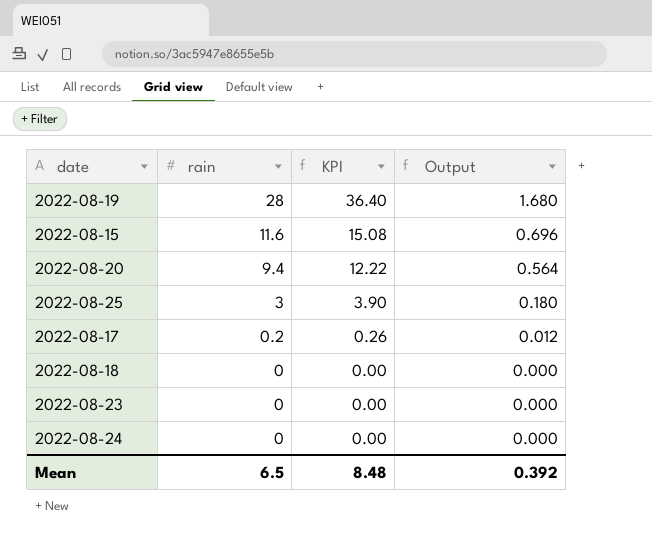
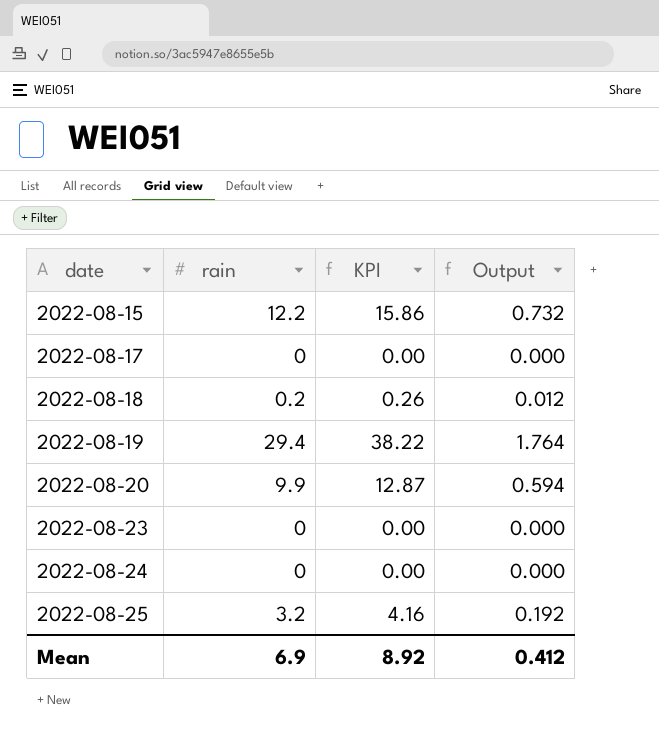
row order: rain descending -> date ascending
2022-08-15 | rain: 11.6 -> 12.2
2022-08-15 | KPI: 15.08 -> 15.86
2022-08-15 | Output: 0.696 -> 0.732
2022-08-17 | rain: 0.2 -> 0
2022-08-17 | KPI: 0.26 -> 0.00
2022-08-17 | Output: 0.012 -> 0.000
2022-08-18 | rain: 0 -> 0.2
2022-08-18 | KPI: 0.00 -> 0.26
2022-08-18 | Output: 0.000 -> 0.012
2022-08-19 | rain: 28 -> 29.4
2022-08-19 | KPI: 36.40 -> 38.22
2022-08-19 | Output: 1.680 -> 1.764
2022-08-20 | rain: 9.4 -> 9.9
2022-08-20 | KPI: 12.22 -> 12.87
2022-08-20 | Output: 0.564 -> 0.594
2022-08-25 | rain: 3 -> 3.2
2022-08-25 | KPI: 3.90 -> 4.16
2022-08-25 | Output: 0.180 -> 0.192
Mean | rain: 6.5 -> 6.9
Mean | KPI: 8.48 -> 8.92
Mean | Output: 0.392 -> 0.412

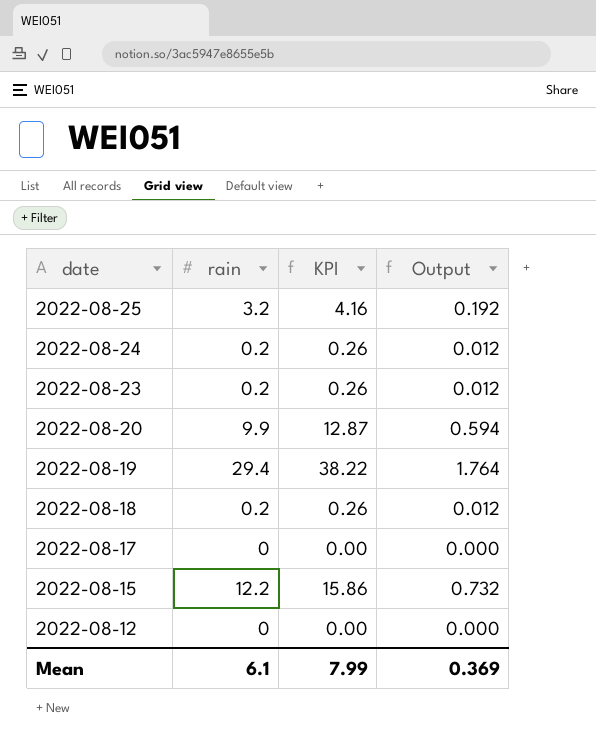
row order: date ascending -> date descending
2022-08-24 | rain: 0 -> 0.2
2022-08-24 | KPI: 0.00 -> 0.26
2022-08-24 | Output: 0.000 -> 0.012
2022-08-23 | rain: 0 -> 0.2
2022-08-23 | KPI: 0.00 -> 0.26
2022-08-23 | Output: 0.000 -> 0.012
row 2022-08-12: none -> 0 | 0.00 | 0.000
Mean | rain: 6.9 -> 6.1
Mean | KPI: 8.92 -> 7.99
Mean | Output: 0.412 -> 0.369

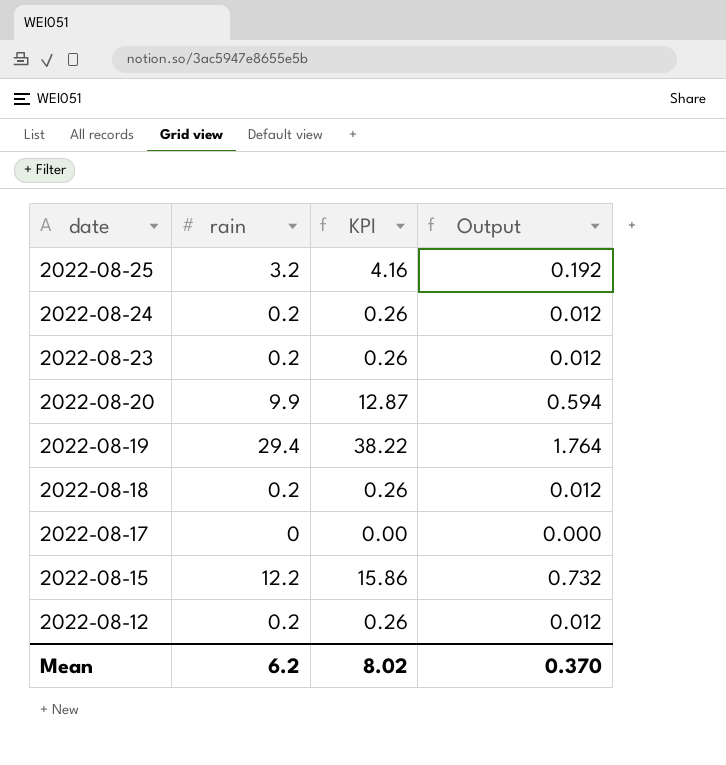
2022-08-12 | rain: 0 -> 0.2
2022-08-12 | KPI: 0.00 -> 0.26
2022-08-12 | Output: 0.000 -> 0.012
Mean | rain: 6.1 -> 6.2
Mean | KPI: 7.99 -> 8.02
Mean | Output: 0.369 -> 0.370

